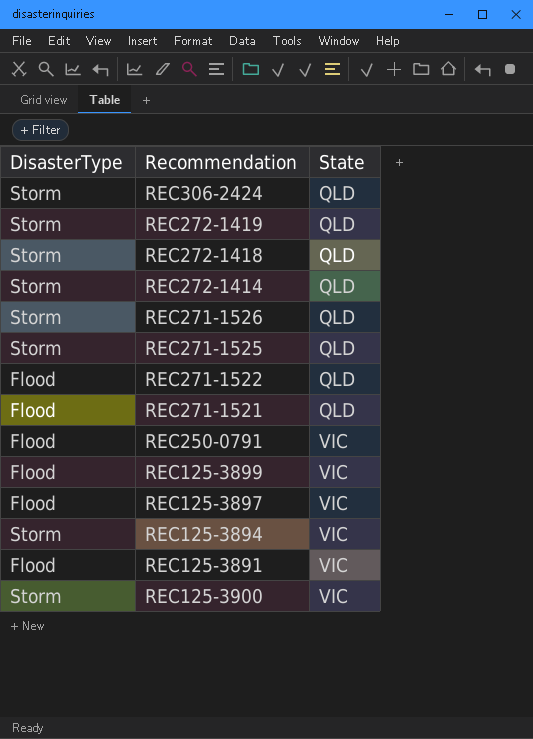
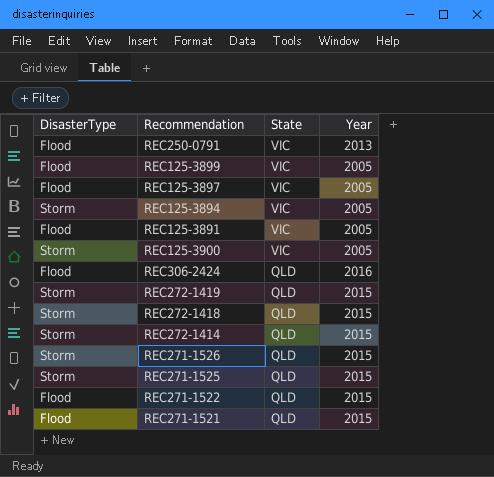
row order: State ascending -> State descending
column Year | position: none -> 4
REC306-2424 | DisasterType: Storm -> Flood

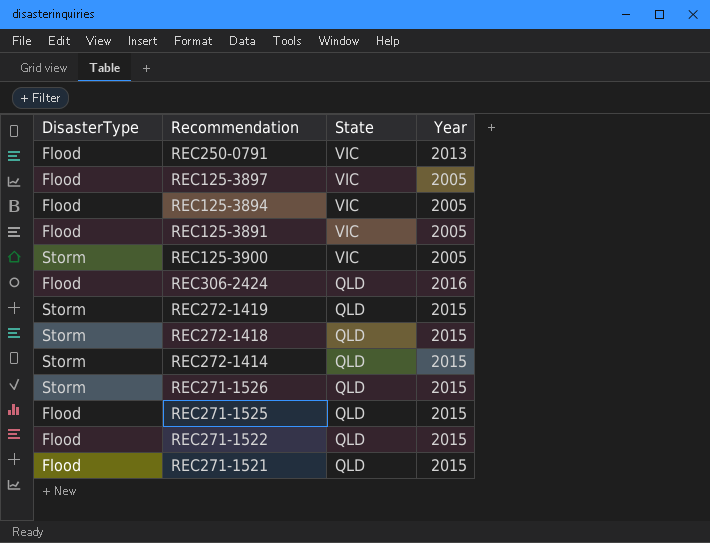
row REC125-3899: Flood | VIC | 2005 -> none
REC125-3894 | DisasterType: Storm -> Flood
REC271-1525 | DisasterType: Storm -> Flood

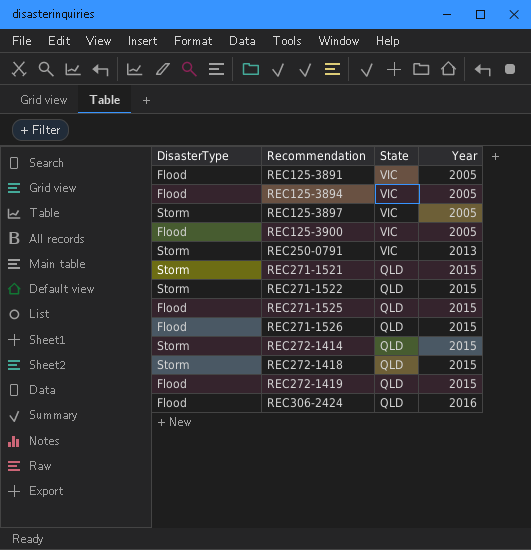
row order: State descending -> Recommendation ascending
REC125-3897 | DisasterType: Flood -> Storm
REC125-3900 | DisasterType: Storm -> Flood
REC250-0791 | DisasterType: Flood -> Storm
REC271-1521 | DisasterType: Flood -> Storm
REC271-1522 | DisasterType: Flood -> Storm
REC271-1526 | DisasterType: Storm -> Flood
REC272-1419 | DisasterType: Storm -> Flood

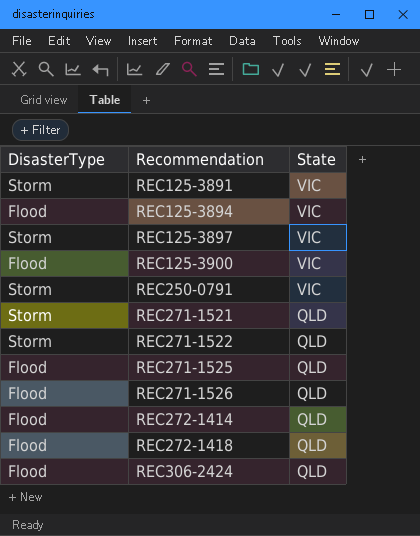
column Year | position: 4 -> none
row REC272-1419: Flood | QLD | 2015 -> none
REC125-3891 | DisasterType: Flood -> Storm
REC272-1414 | DisasterType: Storm -> Flood
REC272-1418 | DisasterType: Storm -> Flood

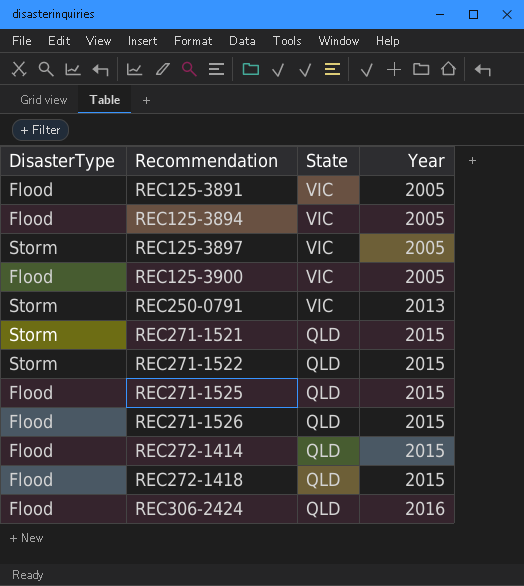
column Year | position: none -> 4
REC125-3891 | DisasterType: Storm -> Flood

